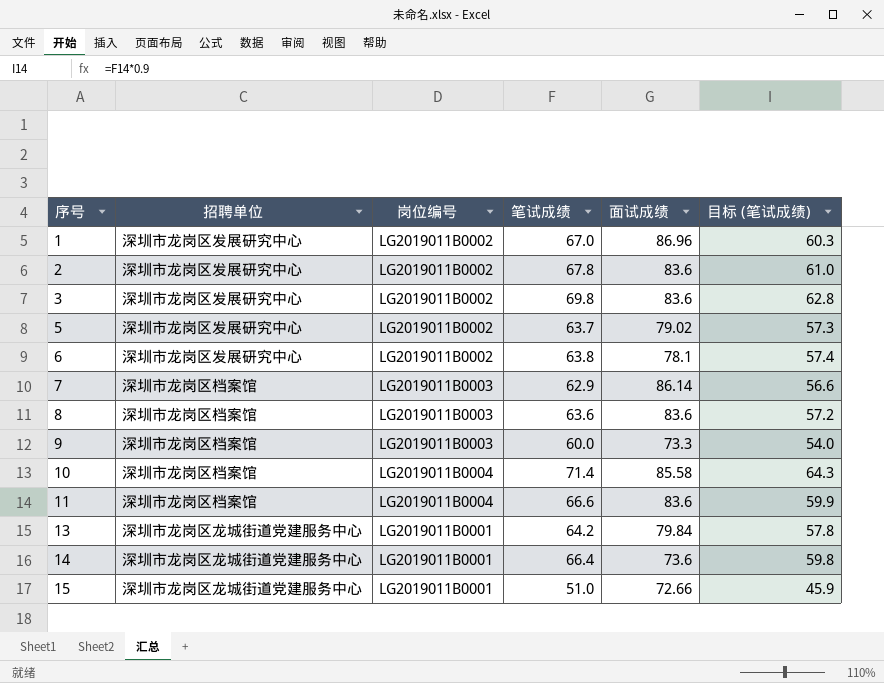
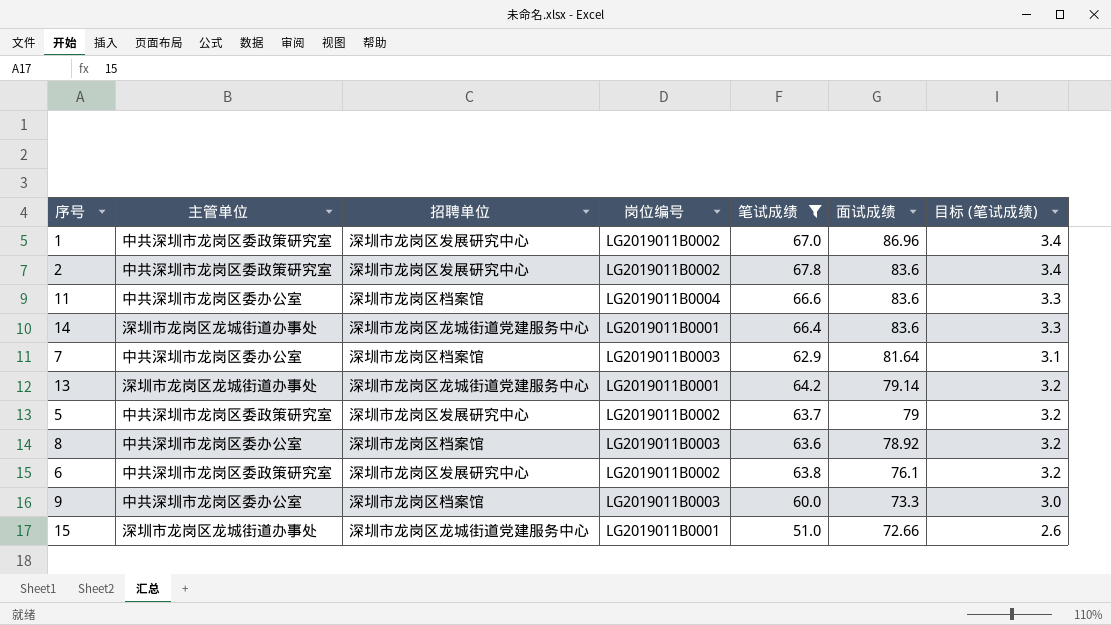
filter: none -> 笔试成绩 <= 67.8
row order: 序号 ascending -> 面试成绩 descending
column 主管单位 | position: none -> 2
column 目标 (笔试成绩) | formula: [笔试成绩] * 0.9 -> [笔试成绩] * 0.05
14 | 面试成绩: 73.6 -> 83.6
7 | 面试成绩: 86.14 -> 81.64
13 | 面试成绩: 79.84 -> 79.14
5 | 面试成绩: 79.02 -> 79
8 | 面试成绩: 83.6 -> 78.92
6 | 面试成绩: 78.1 -> 76.1

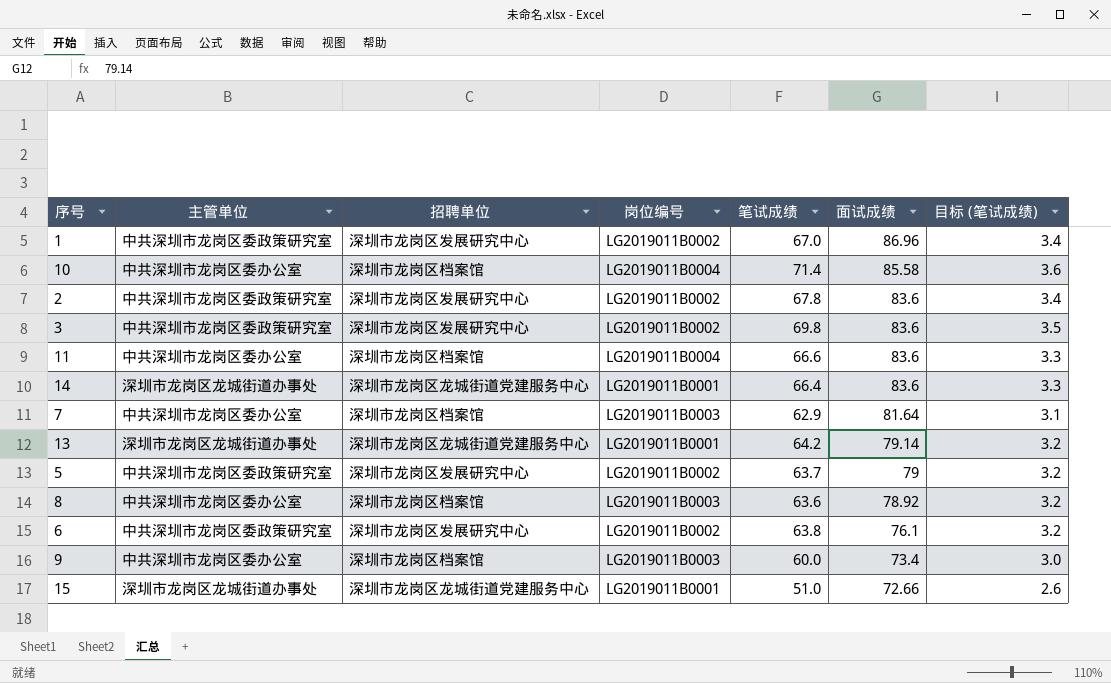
filter: 笔试成绩 <= 67.8 -> none
9 | 面试成绩: 73.3 -> 73.4

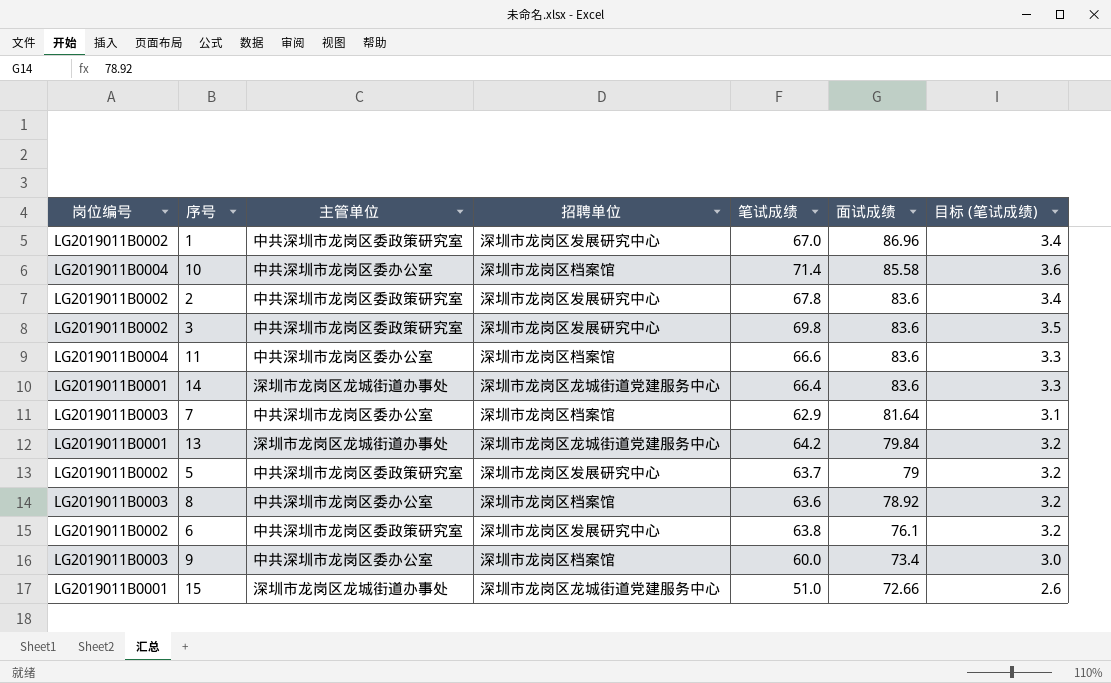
column 岗位编号 | position: 4 -> 1
13 | 面试成绩: 79.14 -> 79.84

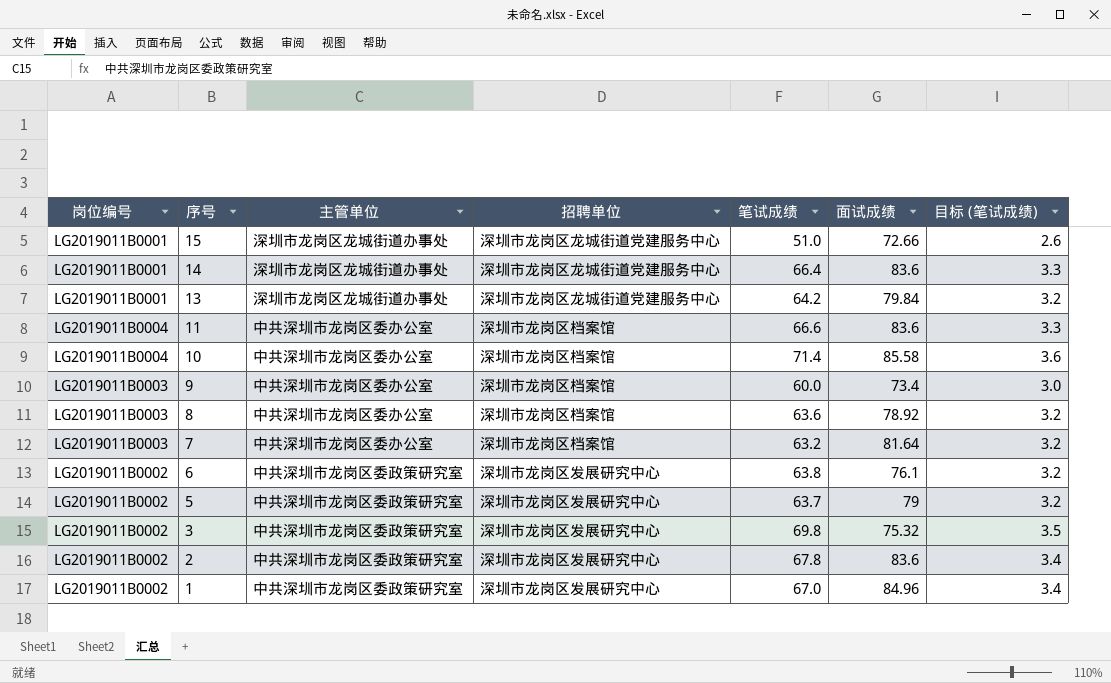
row order: 面试成绩 descending -> 序号 descending
7 | 笔试成绩: 62.9 -> 63.2
7 | 目标 (笔试成绩): 3.1 -> 3.2
3 | 面试成绩: 83.6 -> 75.32
1 | 面试成绩: 86.96 -> 84.96

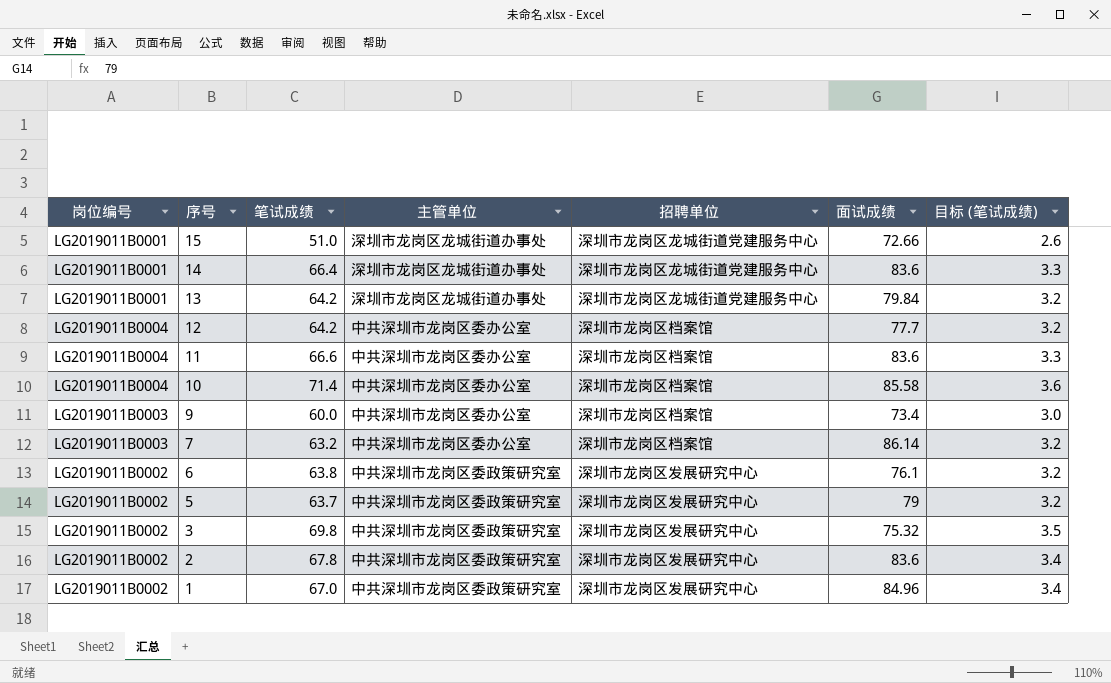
column 笔试成绩 | position: 5 -> 3
row 8: LG2019011B0003 | 中共深圳市龙岗区委办公室 | 深圳市龙岗区档案馆 | 63.6 | 78.92 | 3.2 -> none
row 12: none -> LG2019011B0004 | 64.2 | 中共深圳市龙岗区委办公室 | 深圳市龙岗区档案馆 | 77.7 | 3.2
7 | 面试成绩: 81.64 -> 86.14

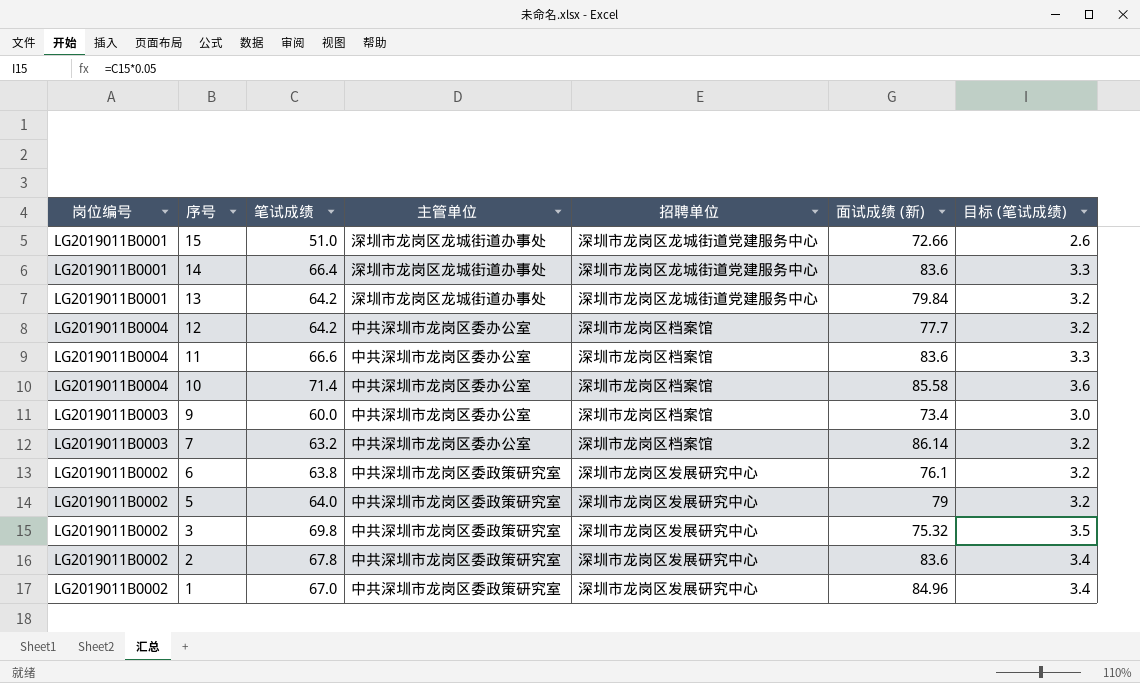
column name: 面试成绩 -> 面试成绩 (新)
5 | 笔试成绩: 63.7 -> 64.0

